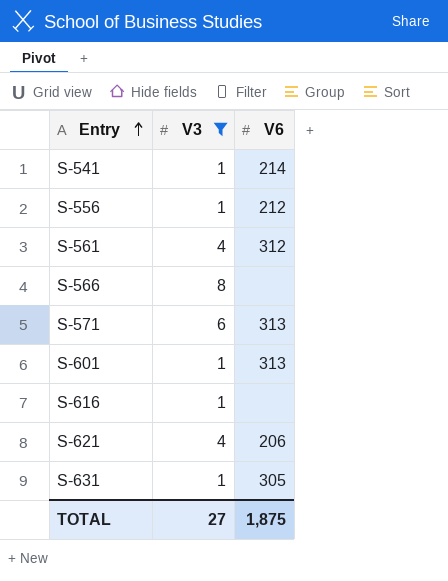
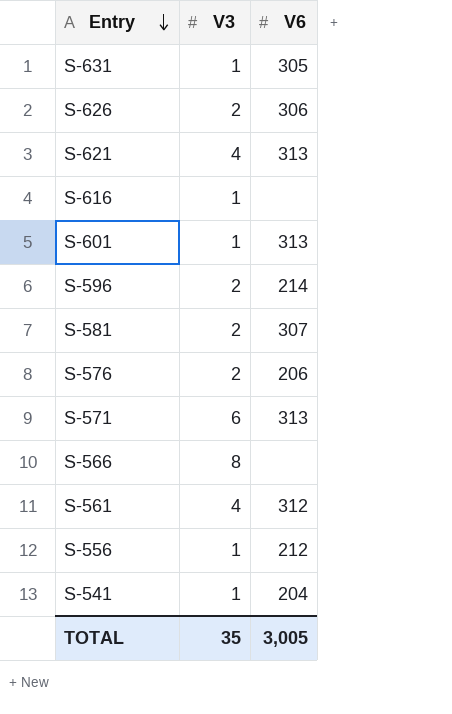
filter: V3 != 2 -> none
row order: Entry ascending -> Entry descending
S-621 | V6: 206 -> 313
S-541 | V6: 214 -> 204
TOTAL | V3: 27 -> 35
TOTAL | V6: 1,875 -> 3,005

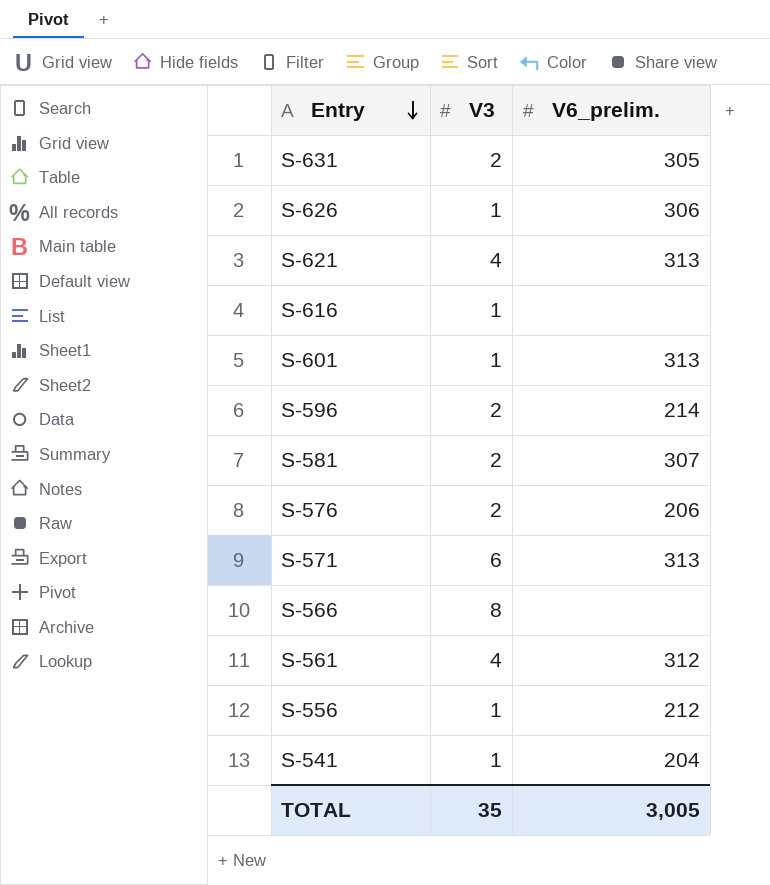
column name: V6 -> V6_prelim.
S-631 | V3: 1 -> 2
S-626 | V3: 2 -> 1

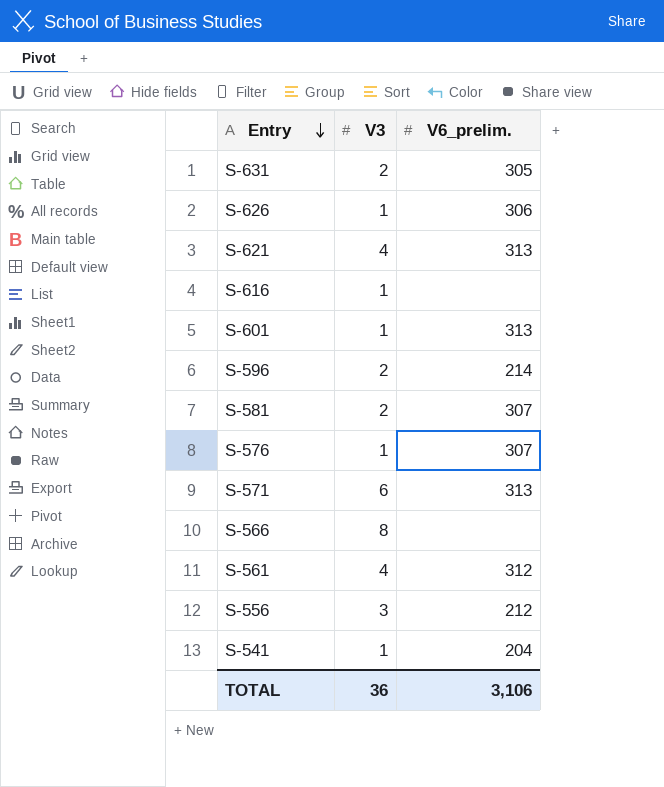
S-576 | V3: 2 -> 1
S-576 | V6_prelim.: 206 -> 307
S-556 | V3: 1 -> 3
TOTAL | V3: 35 -> 36
TOTAL | V6_prelim.: 3,005 -> 3,106

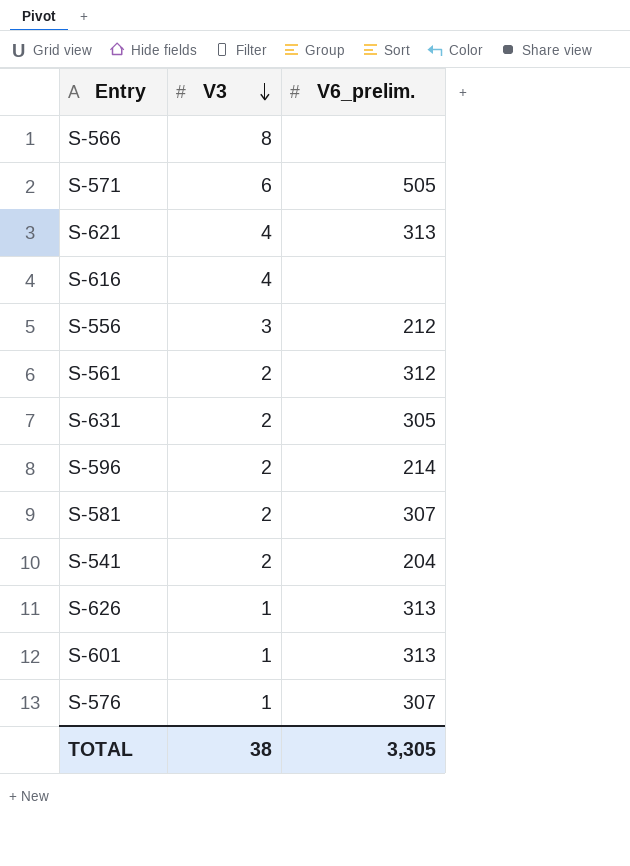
row order: Entry descending -> V3 descending
S-571 | V6_prelim.: 313 -> 505
S-616 | V3: 1 -> 4
S-561 | V3: 4 -> 2
S-541 | V3: 1 -> 2
S-626 | V6_prelim.: 306 -> 313
TOTAL | V3: 36 -> 38
TOTAL | V6_prelim.: 3,106 -> 3,305

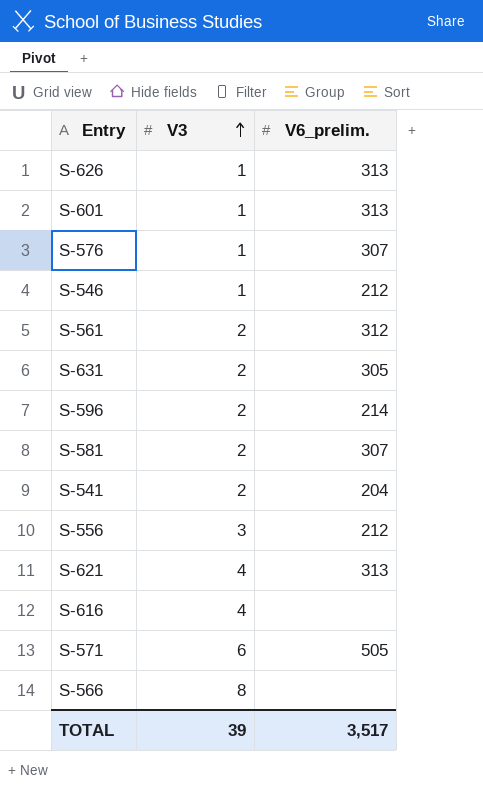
row order: V3 descending -> V3 ascending
row S-546: none -> 1 | 212
TOTAL | V3: 38 -> 39
TOTAL | V6_prelim.: 3,305 -> 3,517

